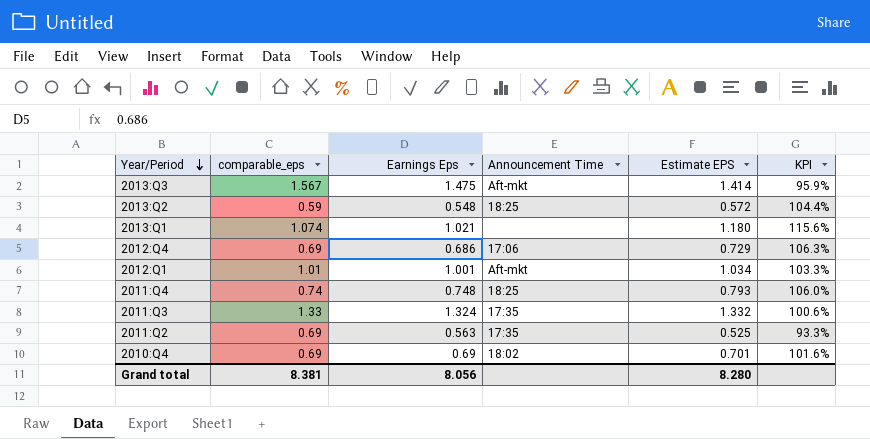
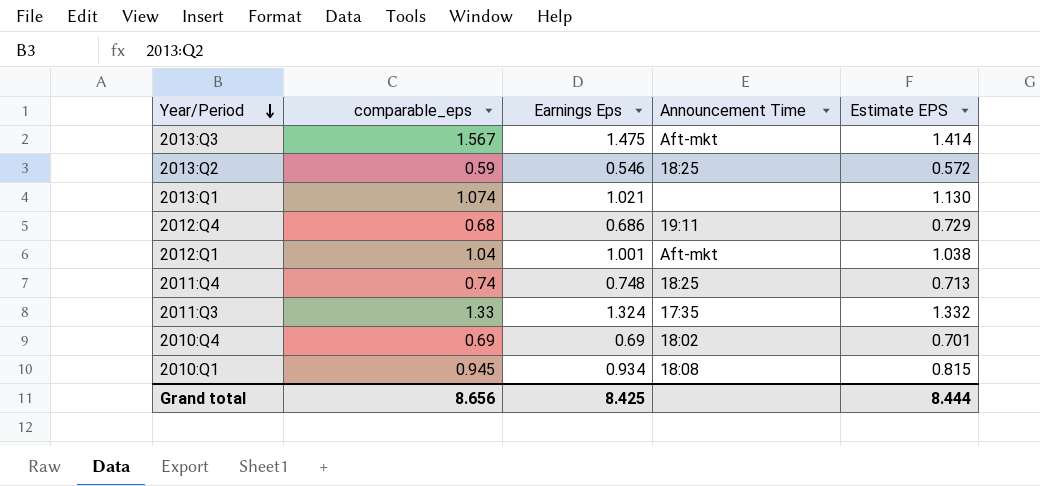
column KPI | formula: [Estimate EPS] / [Earnings Eps] -> none
row 2011:Q2: 0.69 | 0.563 | 17:35 | 0.525 | 93.3% -> none
2013:Q2 | Earnings Eps: 0.548 -> 0.546
2013:Q1 | Estimate EPS: 1.180 -> 1.130
2012:Q4 | comparable_eps: 0.69 -> 0.68
2012:Q4 | Announcement Time: 17:06 -> 19:11
2012:Q1 | comparable_eps: 1.01 -> 1.04
2012:Q1 | Estimate EPS: 1.034 -> 1.038
2011:Q4 | Estimate EPS: 0.793 -> 0.713
row 2010:Q1: none -> 0.945 | 0.934 | 18:08 | 0.815
Grand total | comparable_eps: 8.381 -> 8.656
Grand total | Earnings Eps: 8.056 -> 8.425
Grand total | Estimate EPS: 8.280 -> 8.444

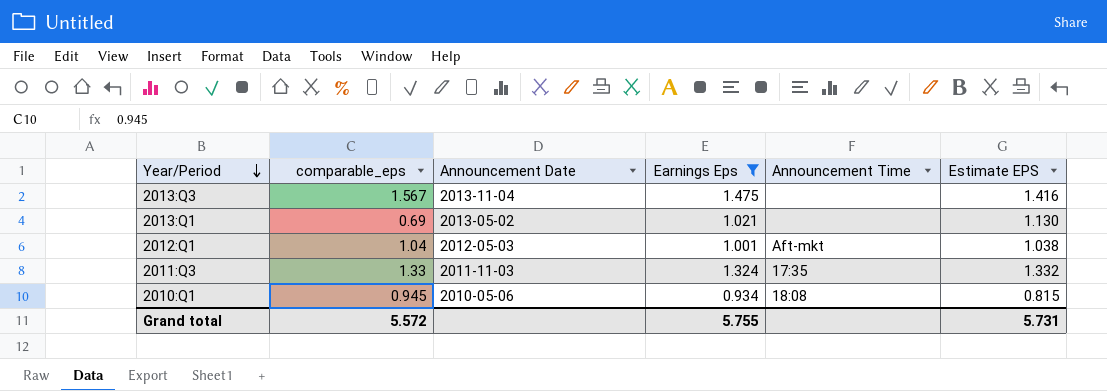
filter: none -> Earnings Eps >= 0.934
column Announcement Date | position: none -> 3
2013:Q3 | Announcement Time: Aft-mkt -> none
2013:Q3 | Estimate EPS: 1.414 -> 1.416
2013:Q1 | comparable_eps: 1.074 -> 0.69
Grand total | comparable_eps: 8.656 -> 5.572
Grand total | Earnings Eps: 8.425 -> 5.755
Grand total | Estimate EPS: 8.444 -> 5.731

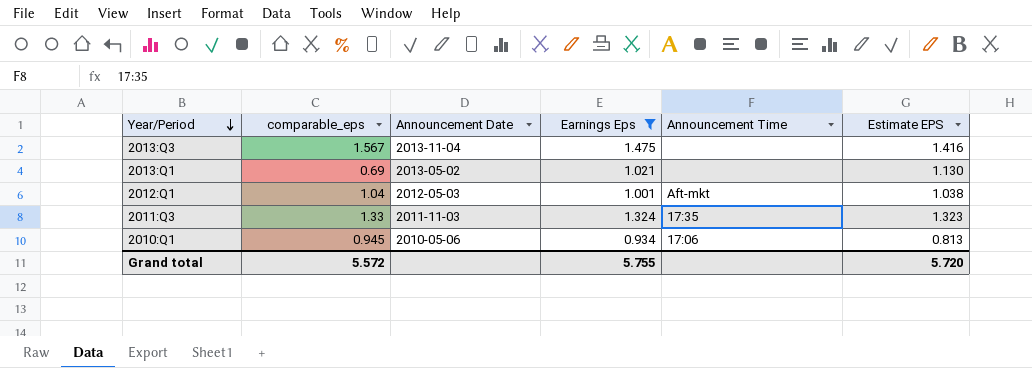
2011:Q3 | Estimate EPS: 1.332 -> 1.323
2010:Q1 | Announcement Time: 18:08 -> 17:06
2010:Q1 | Estimate EPS: 0.815 -> 0.813
Grand total | Estimate EPS: 5.731 -> 5.720

